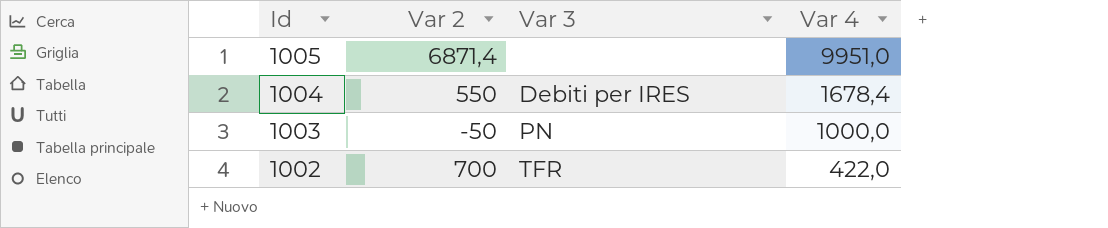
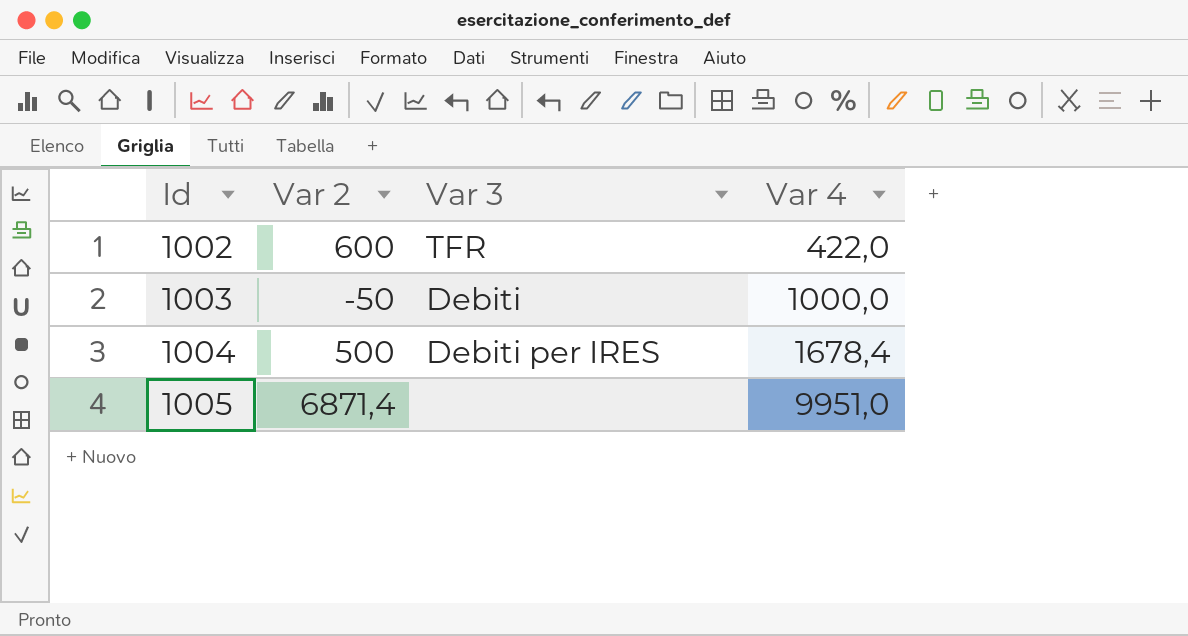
row order: Id descending -> Id ascending
1002 | Var 2: 700 -> 600
1003 | Var 3: PN -> Debiti
1004 | Var 2: 550 -> 500

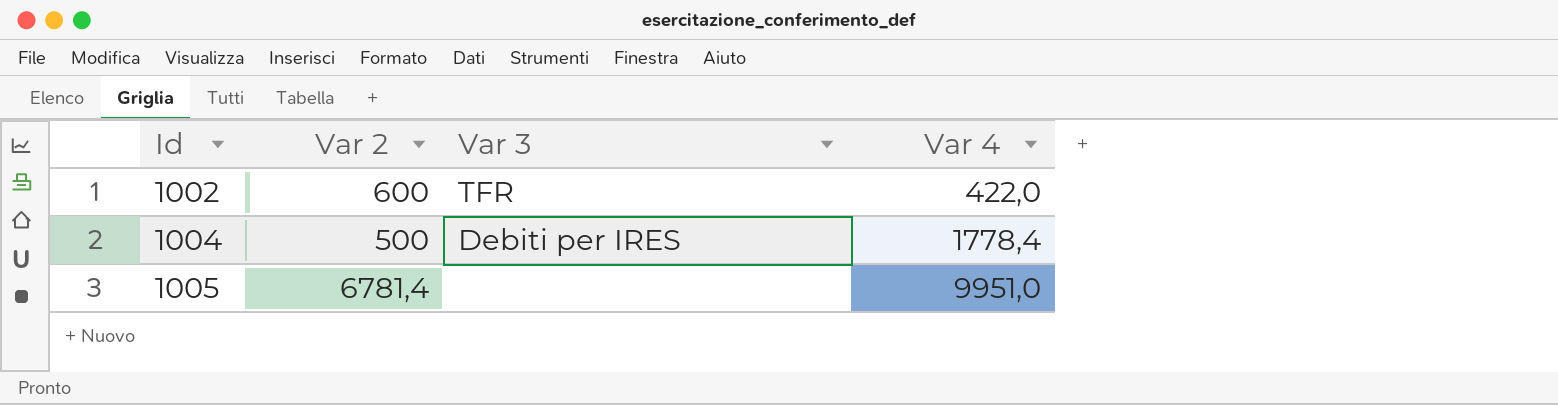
row 1003: -50 | Debiti | 1000,0 -> none
1004 | Var 4: 1678,4 -> 1778,4
1005 | Var 2: 6871,4 -> 6781,4

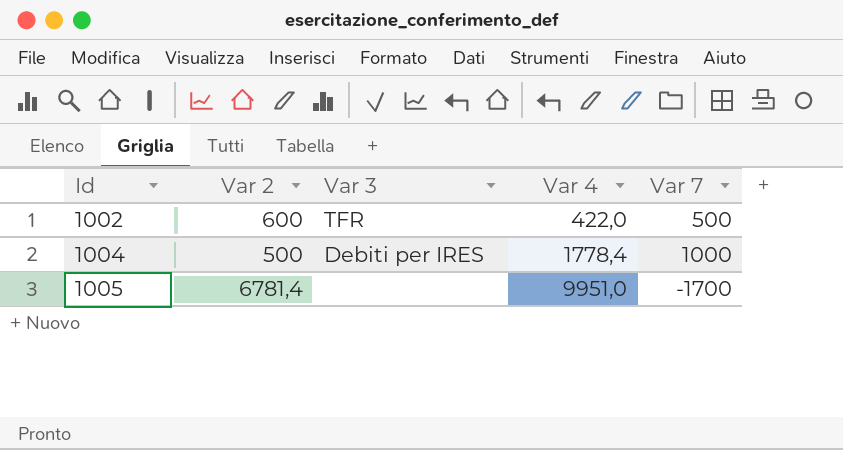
column Var 7 | position: none -> 5

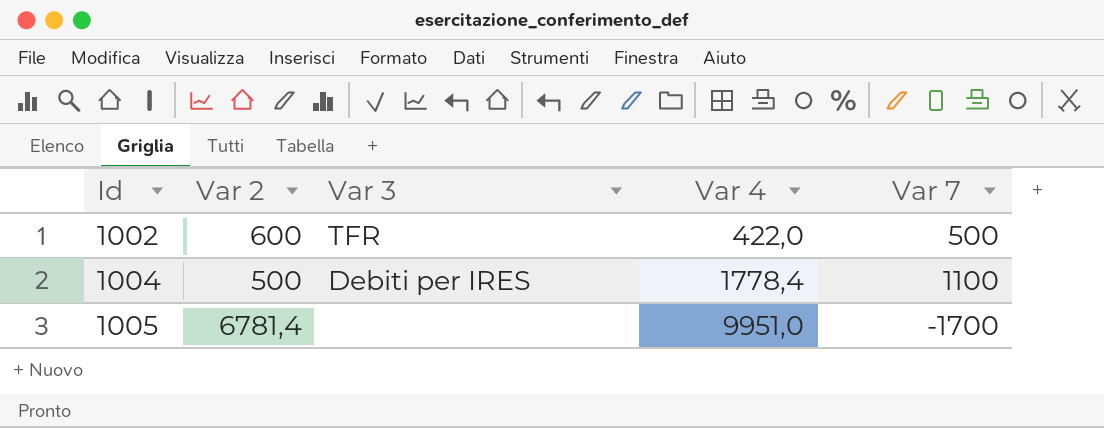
1004 | Var 7: 1000 -> 1100

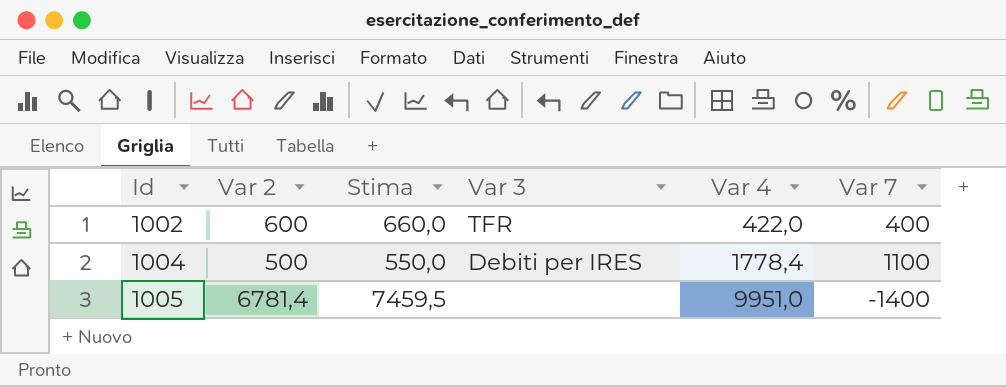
column Stima | formula: none -> [Var 2] * 1,1
1002 | Var 7: 500 -> 400
1005 | Var 7: -1700 -> -1400

